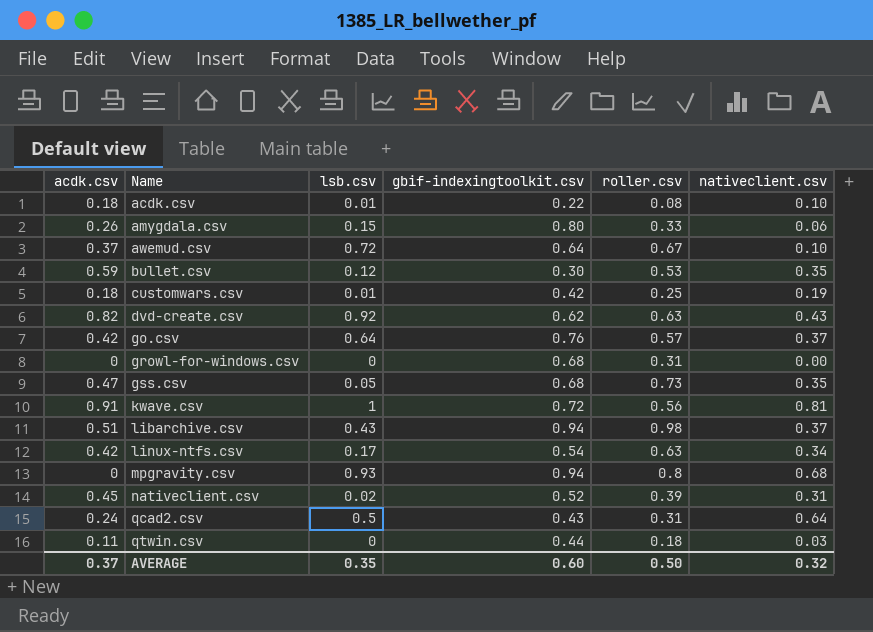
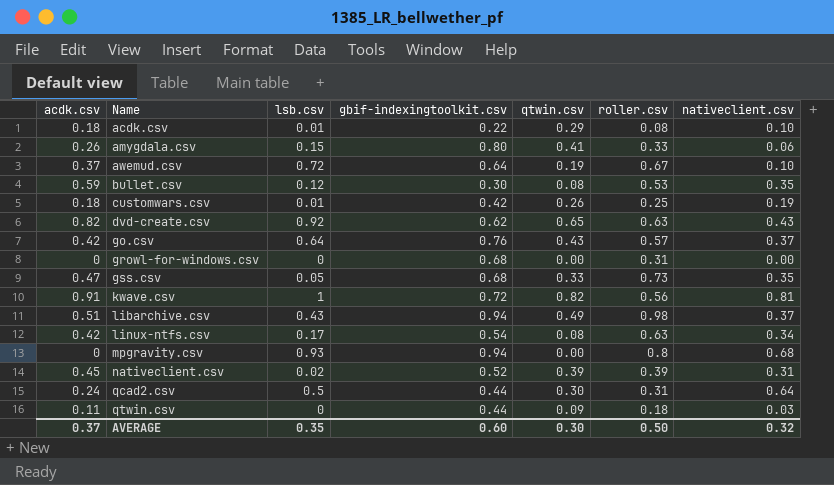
column qtwin.csv | position: none -> 5
qcad2.csv | gbif-indexingtoolkit.csv: 0.43 -> 0.44

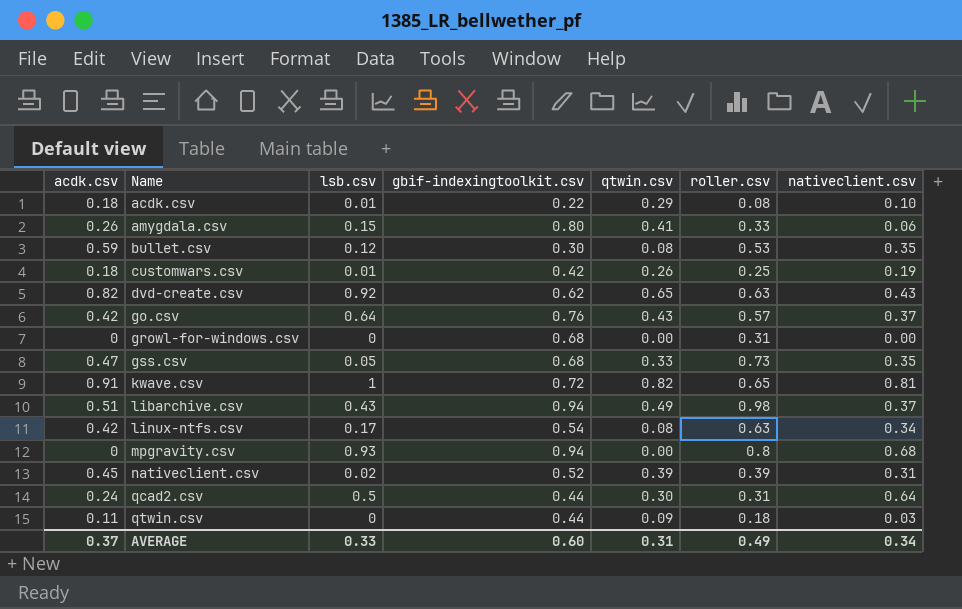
row awemud.csv: 0.37 | 0.72 | 0.64 | 0.19 | 0.67 | 0.10 -> none
kwave.csv | roller.csv: 0.56 -> 0.65
AVERAGE | lsb.csv: 0.35 -> 0.33
AVERAGE | qtwin.csv: 0.30 -> 0.31
AVERAGE | roller.csv: 0.50 -> 0.49
AVERAGE | nativeclient.csv: 0.32 -> 0.34

